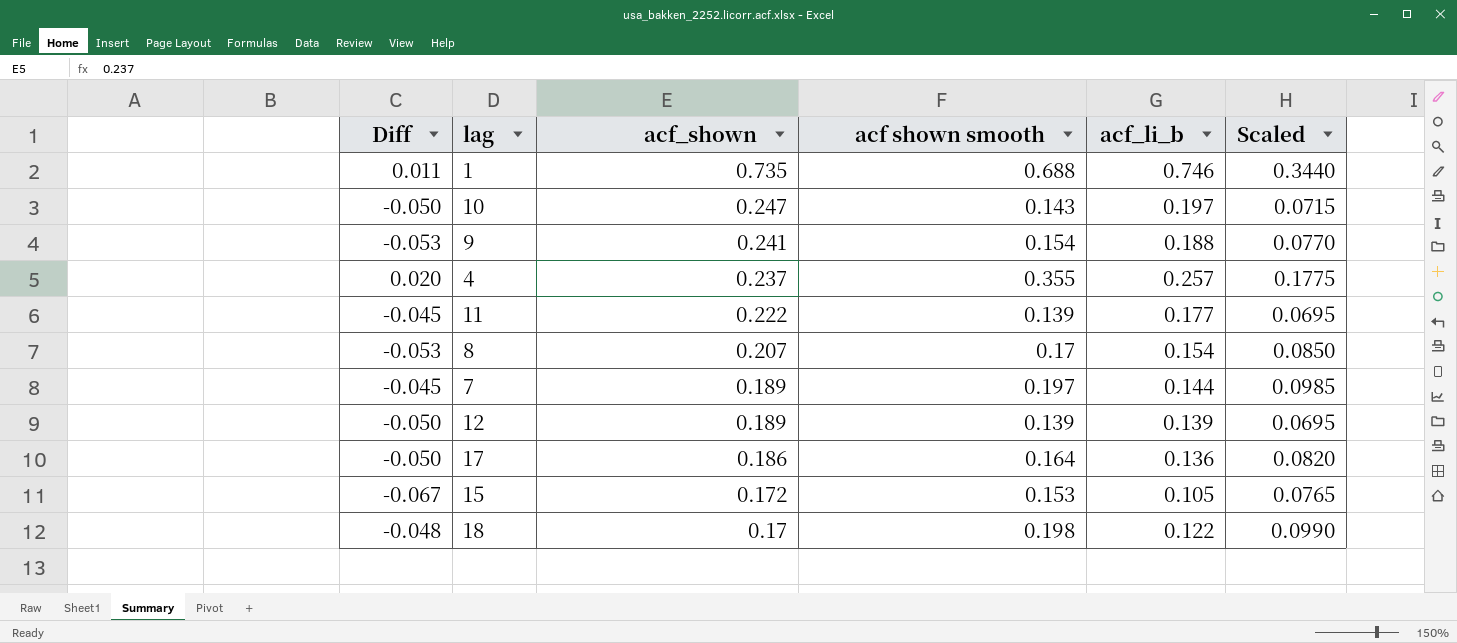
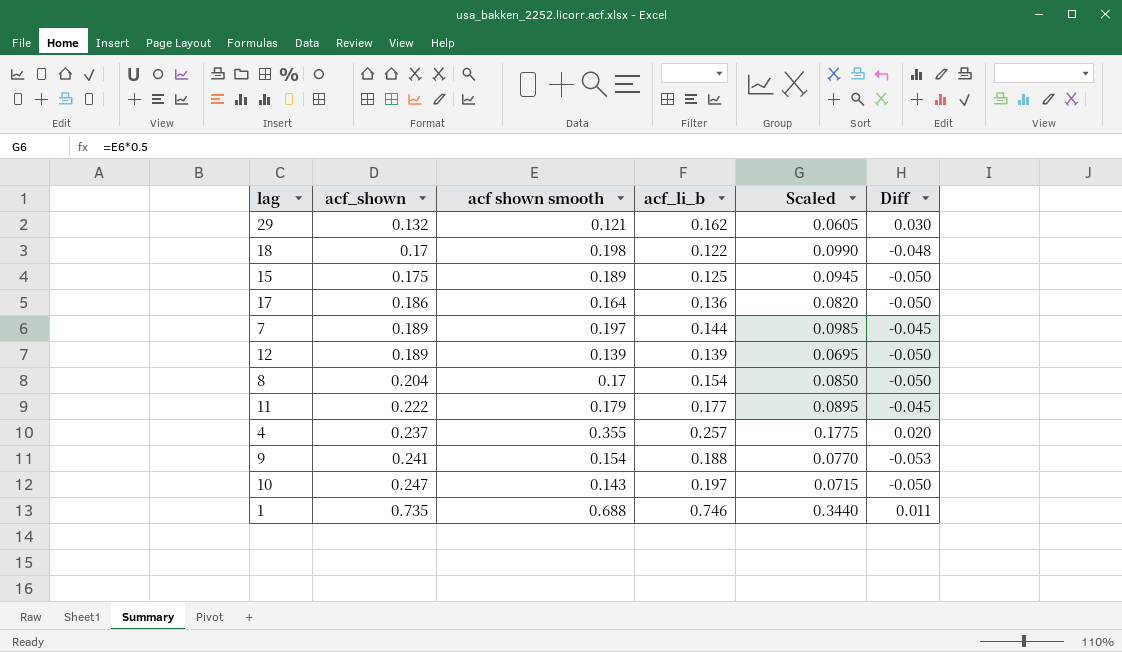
row order: acf_shown descending -> acf_shown ascending
column Diff | position: 1 -> 6
row 29: none -> 0.132 | 0.121 | 0.162 | 0.0605 | 0.030
15 | acf_shown: 0.172 -> 0.175
15 | acf shown smooth: 0.153 -> 0.189
15 | acf_li_b: 0.105 -> 0.125
15 | Scaled: 0.0765 -> 0.0945
15 | Diff: -0.067 -> -0.050
8 | acf_shown: 0.207 -> 0.204
8 | Diff: -0.053 -> -0.050
11 | acf shown smooth: 0.139 -> 0.179
11 | Scaled: 0.0695 -> 0.0895

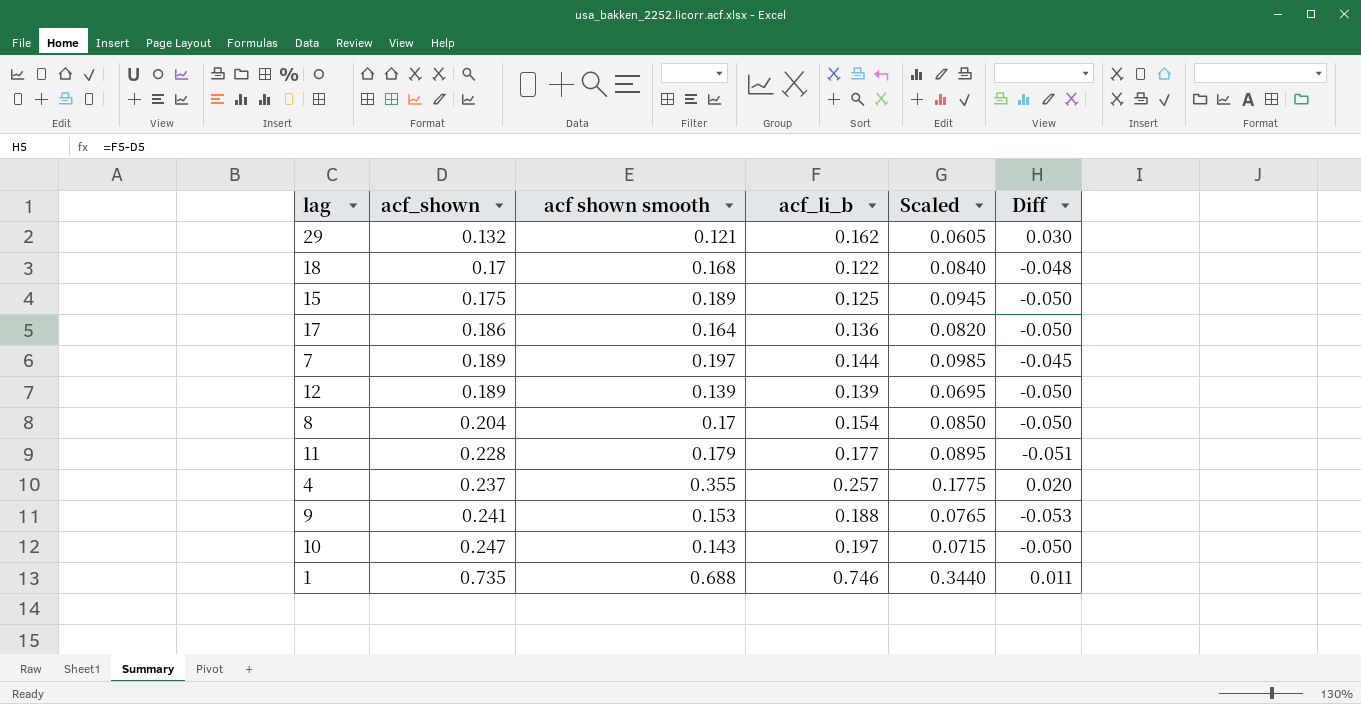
18 | acf shown smooth: 0.198 -> 0.168
18 | Scaled: 0.0990 -> 0.0840
11 | acf_shown: 0.222 -> 0.228
11 | Diff: -0.045 -> -0.051
9 | acf shown smooth: 0.154 -> 0.153
9 | Scaled: 0.0770 -> 0.0765

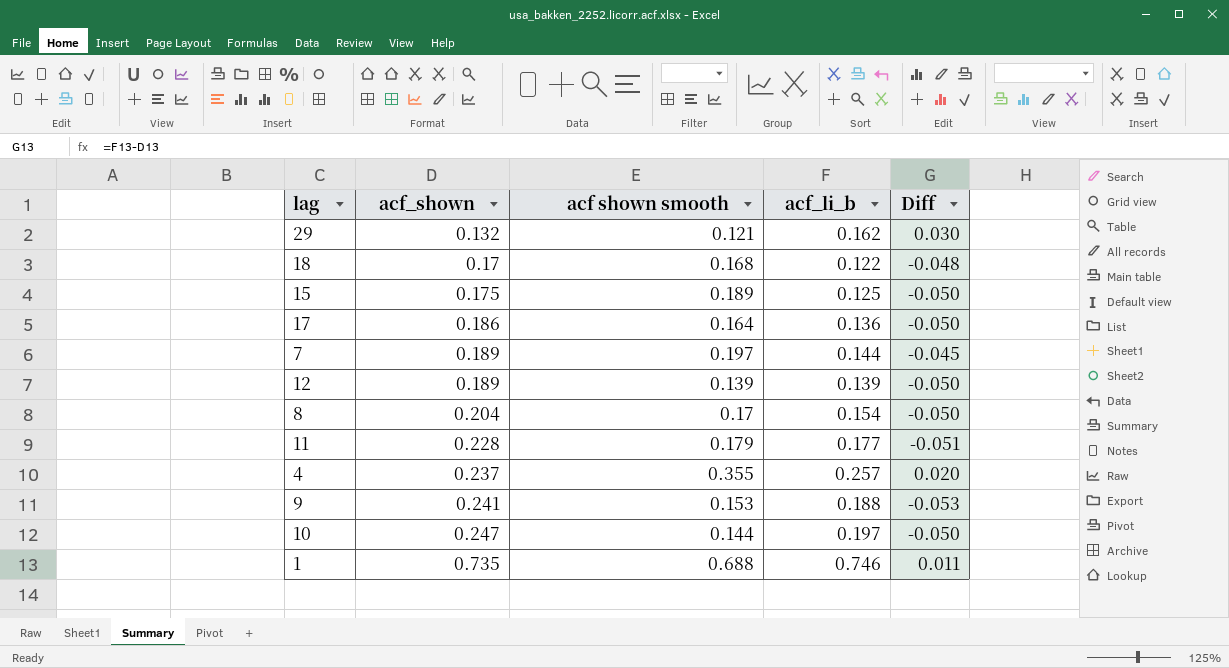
column Scaled | formula: [acf shown smooth] * 0.5 -> none
10 | acf shown smooth: 0.143 -> 0.144

